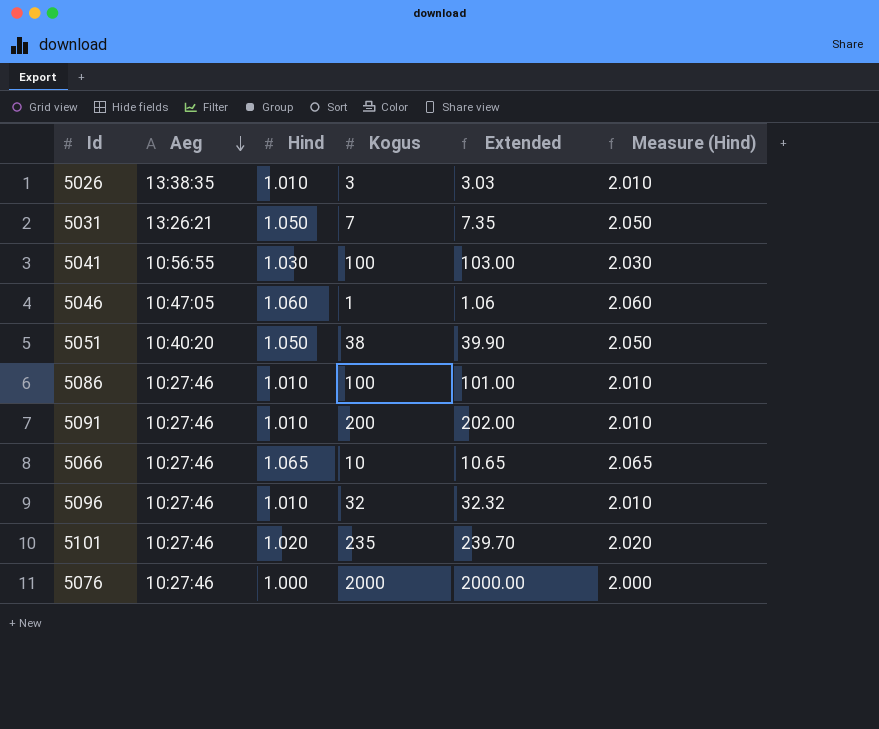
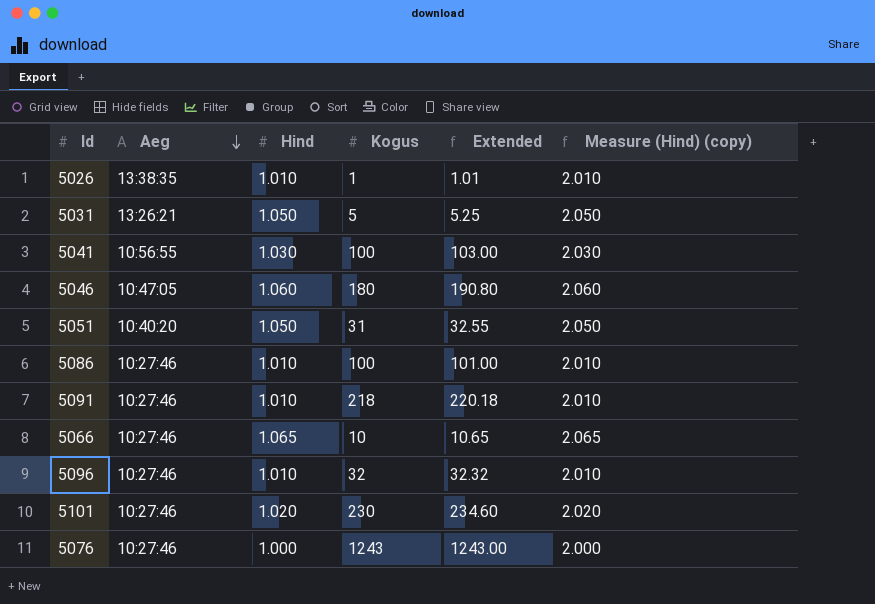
column name: Measure (Hind) -> Measure (Hind) (copy)
5026 | Kogus: 3 -> 1
5026 | Extended: 3.03 -> 1.01
5031 | Kogus: 7 -> 5
5031 | Extended: 7.35 -> 5.25
5046 | Kogus: 1 -> 180
5046 | Extended: 1.06 -> 190.80
5051 | Kogus: 38 -> 31
5051 | Extended: 39.90 -> 32.55
5091 | Kogus: 200 -> 218
5091 | Extended: 202.00 -> 220.18
5101 | Kogus: 235 -> 230
5101 | Extended: 239.70 -> 234.60
5076 | Kogus: 2000 -> 1243
5076 | Extended: 2000.00 -> 1243.00

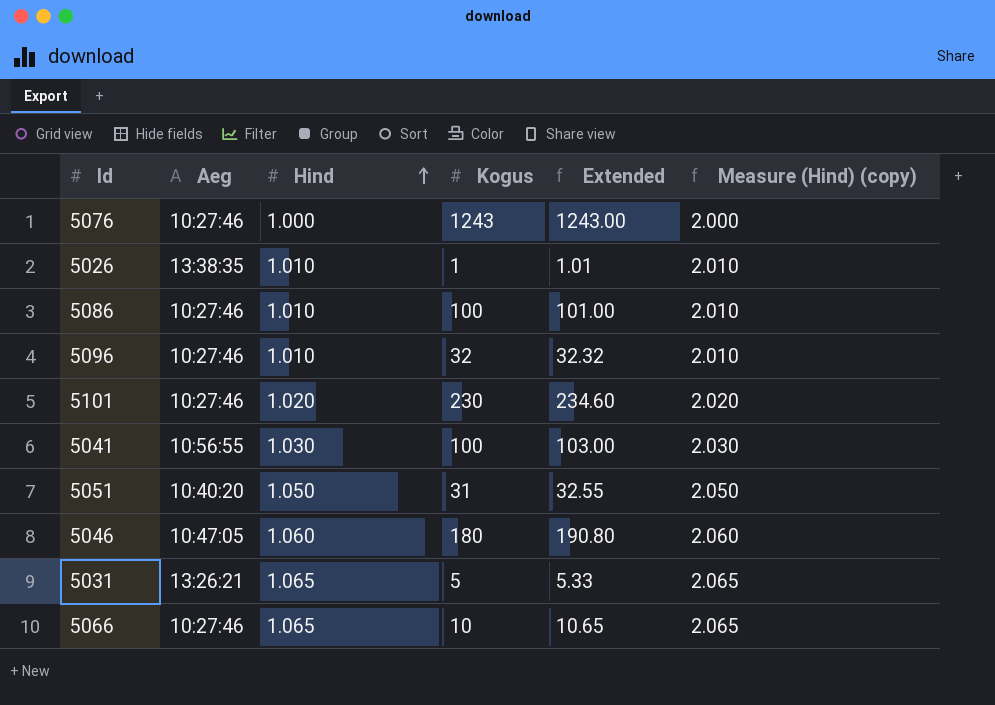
row order: Aeg descending -> Hind ascending
row 5091: 10:27:46 | 1.010 | 218 | 220.18 | 2.010 -> none
5031 | Hind: 1.050 -> 1.065
5031 | Extended: 5.25 -> 5.33
5031 | Measure (Hind) (copy): 2.050 -> 2.065

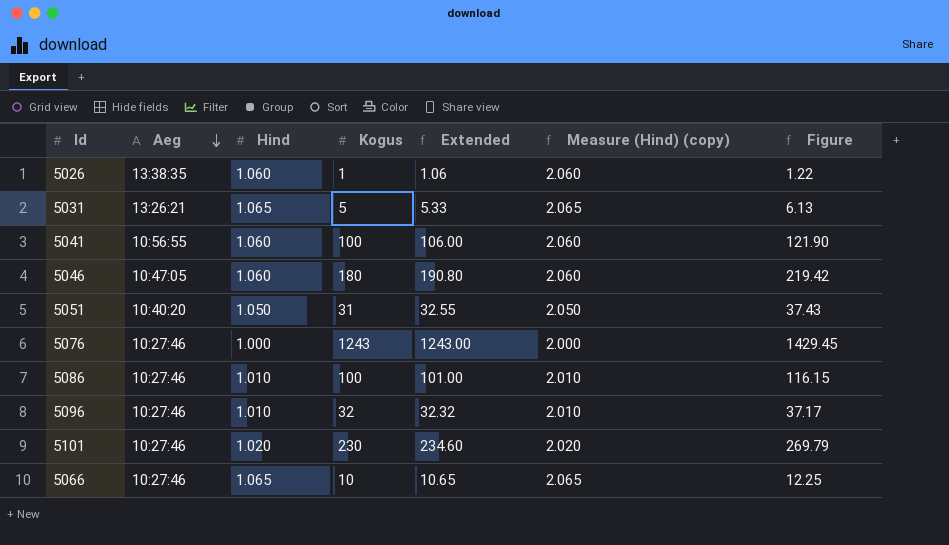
row order: Hind ascending -> Aeg descending
column Figure | formula: none -> [Extended] * 1.15
5026 | Hind: 1.010 -> 1.060
5026 | Extended: 1.01 -> 1.06
5026 | Measure (Hind) (copy): 2.010 -> 2.060
5041 | Hind: 1.030 -> 1.060
5041 | Extended: 103.00 -> 106.00
5041 | Measure (Hind) (copy): 2.030 -> 2.060

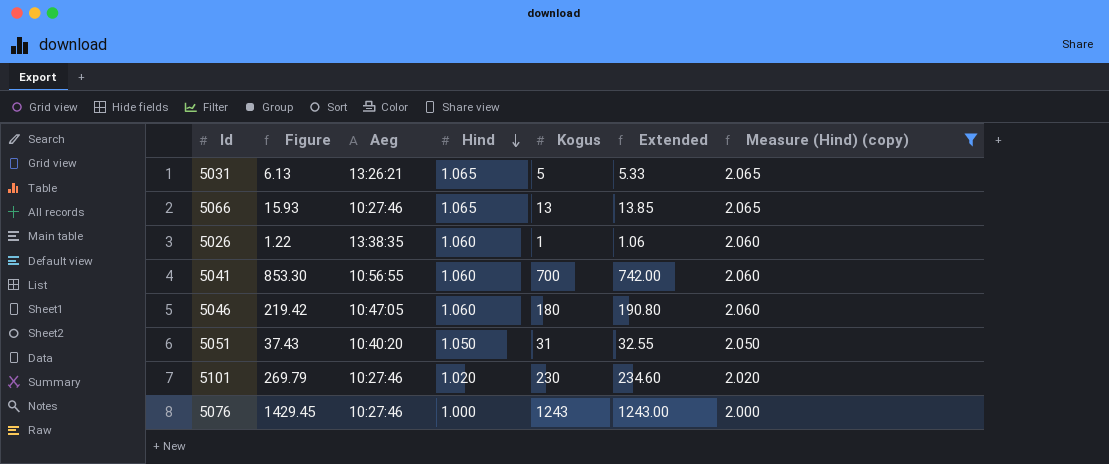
filter: none -> Measure (Hind) (copy) != 2.010
row order: Aeg descending -> Hind descending
column Figure | position: 7 -> 2
5066 | Figure: 12.25 -> 15.93
5066 | Kogus: 10 -> 13
5066 | Extended: 10.65 -> 13.85
5041 | Figure: 121.90 -> 853.30
5041 | Kogus: 100 -> 700
5041 | Extended: 106.00 -> 742.00

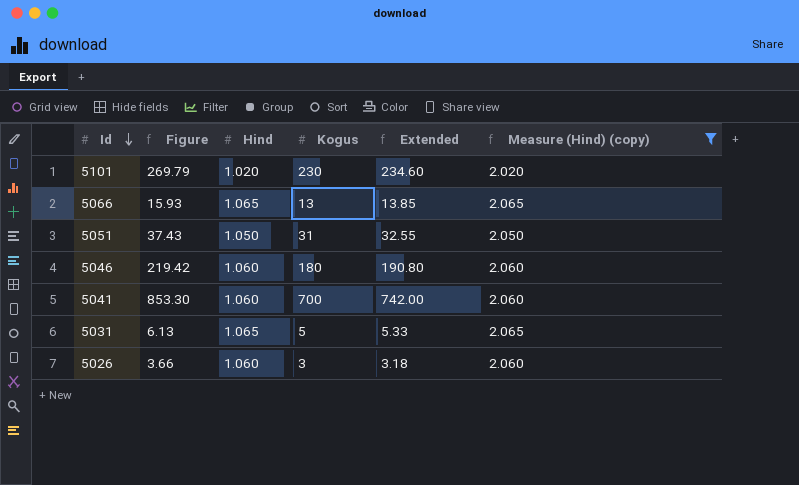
row order: Hind descending -> Id descending
column Aeg | position: 3 -> none
row 5076: 1429.45 | 10:27:46 | 1.000 | 1243 | 1243.00 | 2.000 -> none
5026 | Figure: 1.22 -> 3.66
5026 | Kogus: 1 -> 3
5026 | Extended: 1.06 -> 3.18

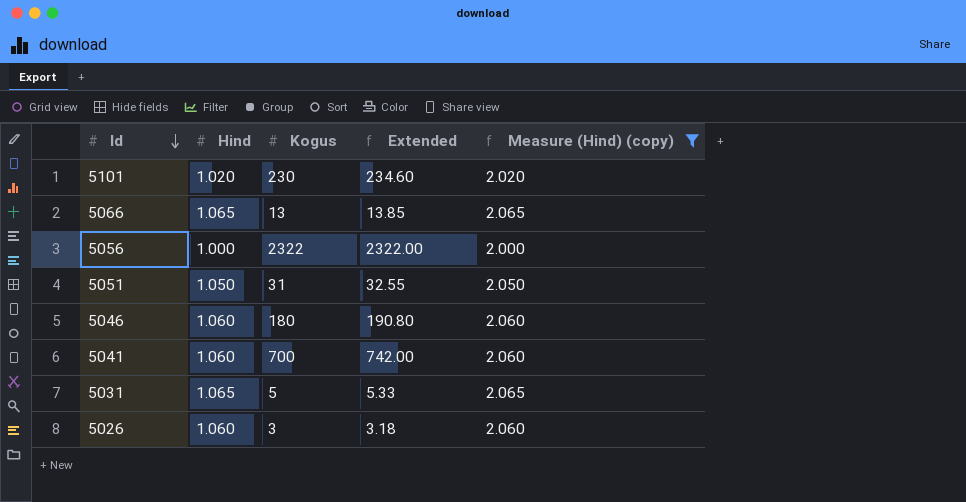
column Figure | formula: [Extended] * 1.15 -> none
row 5056: none -> 1.000 | 2322 | 2322.00 | 2.000

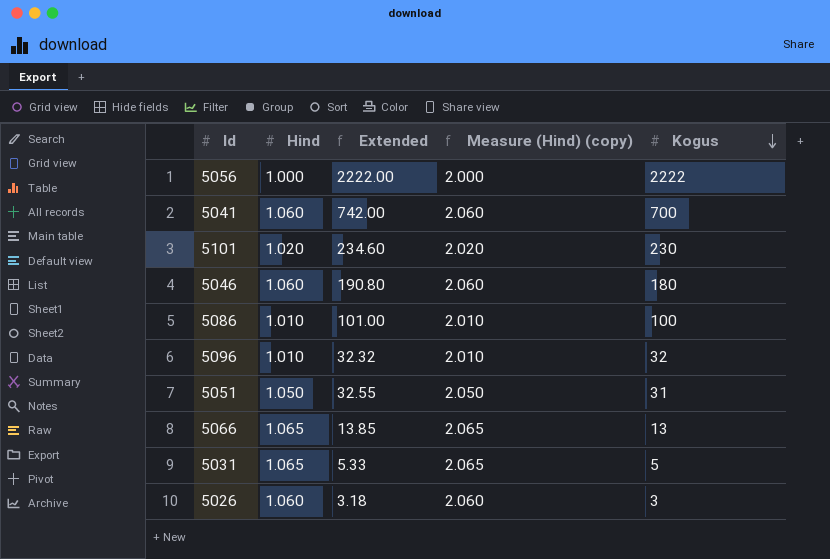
filter: Measure (Hind) (copy) != 2.010 -> none
row order: Id descending -> Kogus descending
column Kogus | position: 3 -> 5
5056 | Extended: 2322.00 -> 2222.00
5056 | Kogus: 2322 -> 2222

